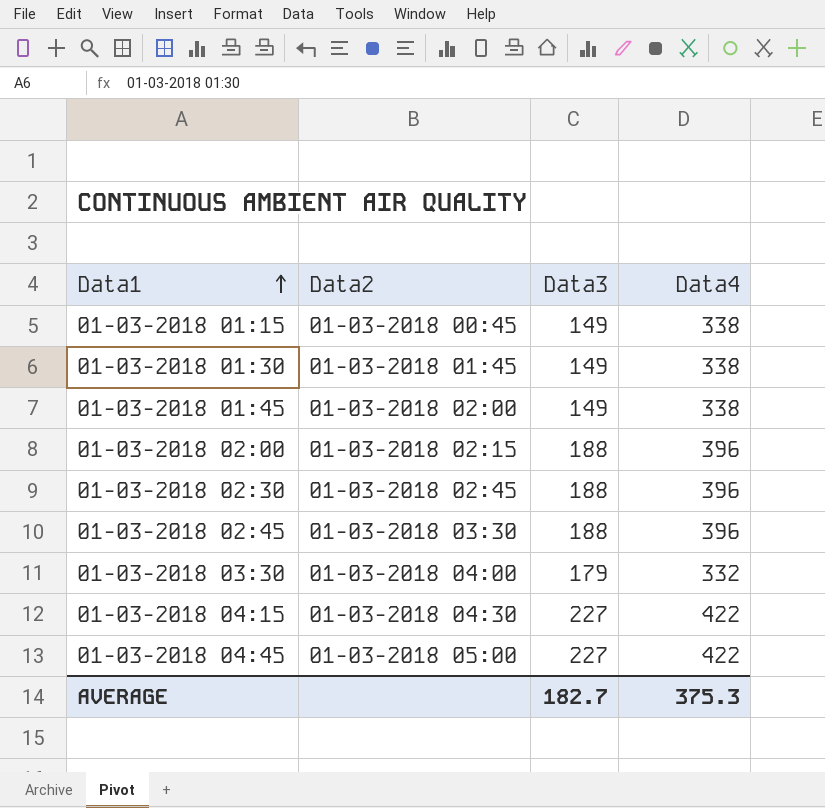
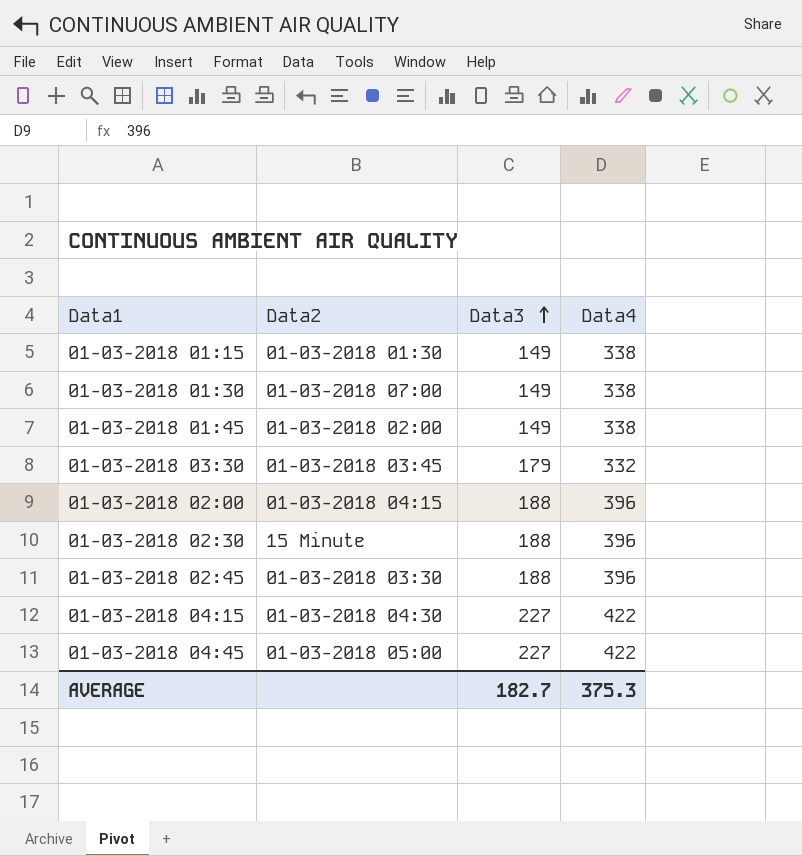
row order: Data1 ascending -> Data3 ascending
01-03-2018 01:15 | Data2: 01-03-2018 00:45 -> 01-03-2018 01:30
01-03-2018 01:30 | Data2: 01-03-2018 01:45 -> 01-03-2018 07:00
01-03-2018 03:30 | Data2: 01-03-2018 04:00 -> 01-03-2018 03:45
01-03-2018 02:00 | Data2: 01-03-2018 02:15 -> 01-03-2018 04:15
01-03-2018 02:30 | Data2: 01-03-2018 02:45 -> 15 Minute

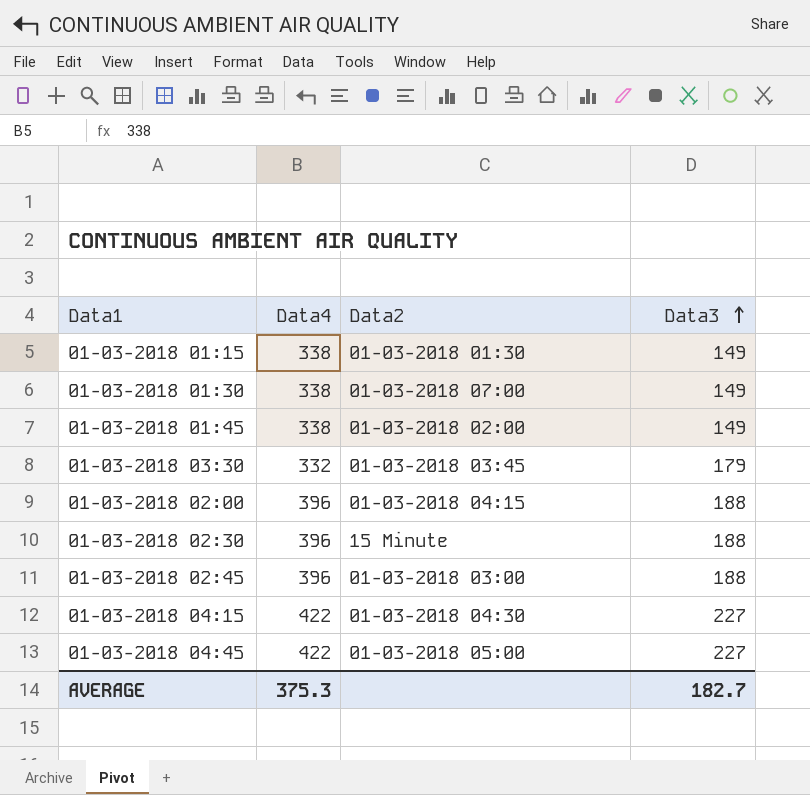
column Data4 | position: 4 -> 2
01-03-2018 02:45 | Data2: 01-03-2018 03:30 -> 01-03-2018 03:00

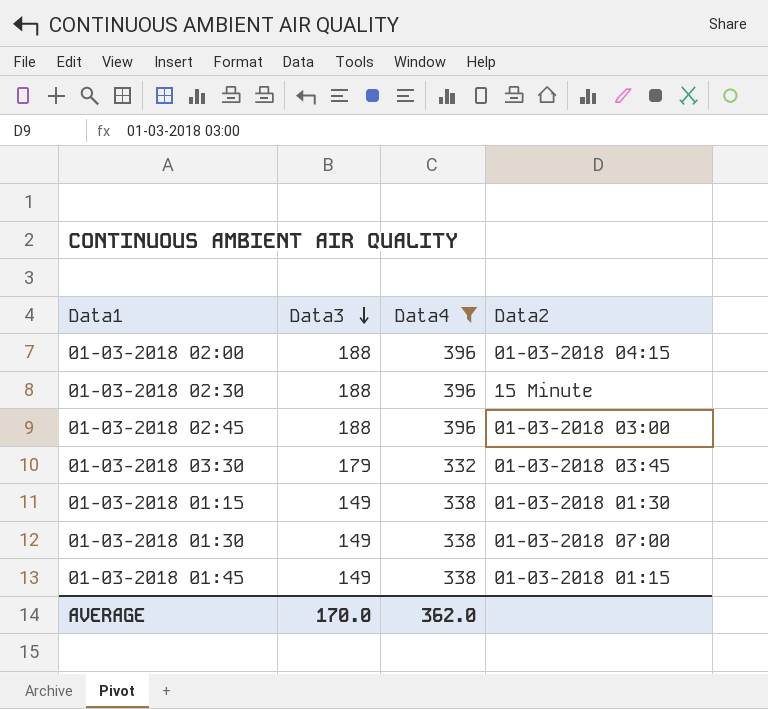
filter: none -> Data4 != 422
row order: Data3 ascending -> Data3 descending
column Data3 | position: 4 -> 2
01-03-2018 01:45 | Data2: 01-03-2018 02:00 -> 01-03-2018 01:15
AVERAGE | Data3: 182.7 -> 170.0
AVERAGE | Data4: 375.3 -> 362.0

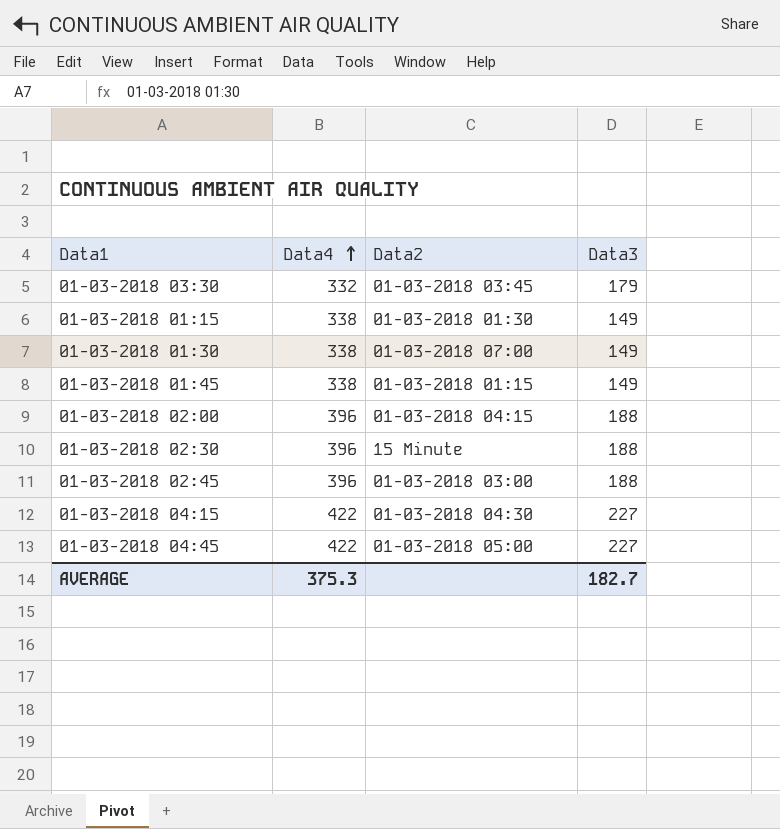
filter: Data4 != 422 -> none
row order: Data3 descending -> Data4 ascending
column Data3 | position: 2 -> 4
AVERAGE | Data4: 362.0 -> 375.3
AVERAGE | Data3: 170.0 -> 182.7

